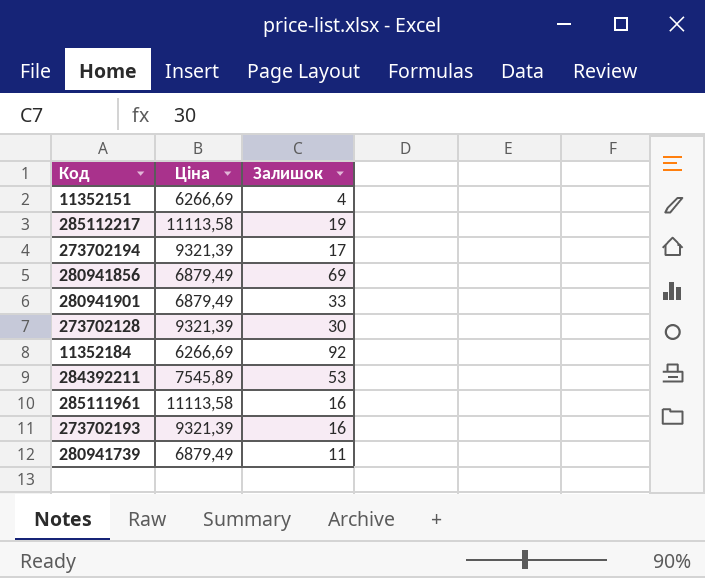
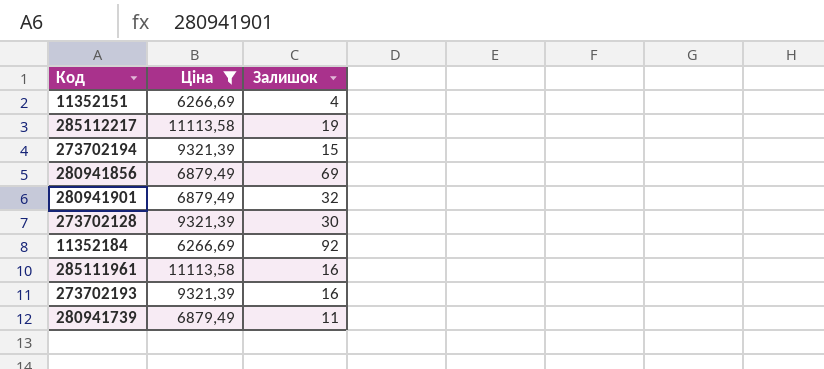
filter: none -> Ціна != 7545,89
273702194 | Залишок: 17 -> 15
280941901 | Залишок: 33 -> 32

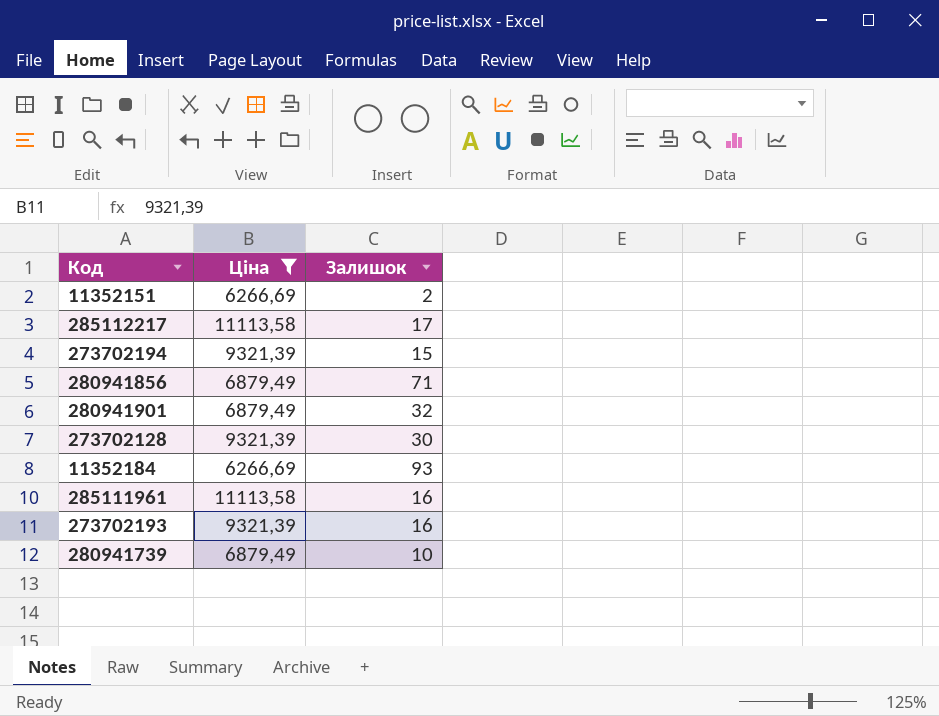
11352151 | Залишок: 4 -> 2
285112217 | Залишок: 19 -> 17
280941856 | Залишок: 69 -> 71
11352184 | Залишок: 92 -> 93
280941739 | Залишок: 11 -> 10

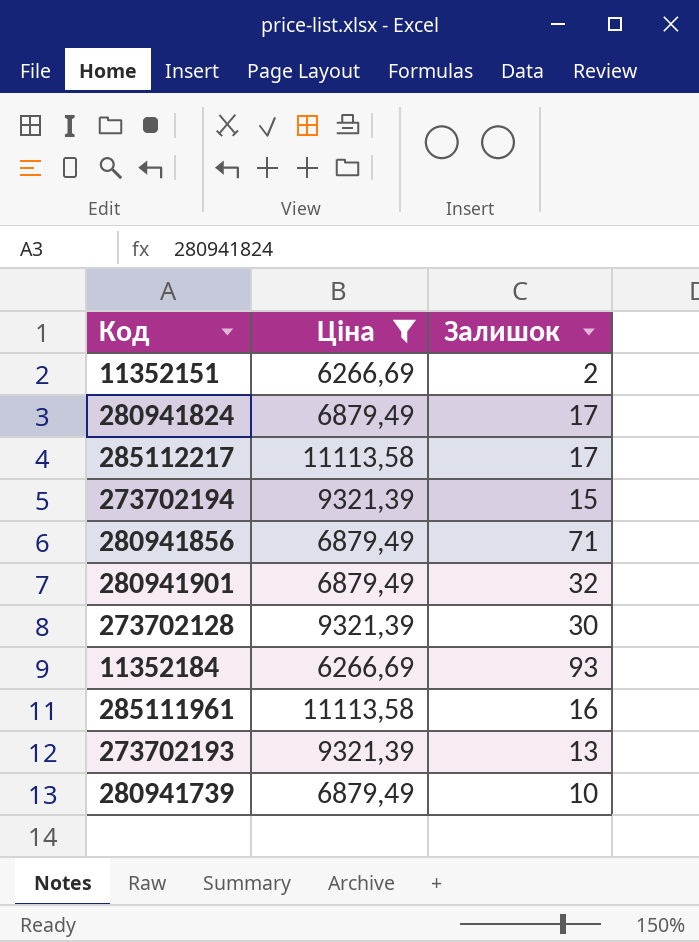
row 280941824: none -> 6879,49 | 17
273702193 | Залишок: 16 -> 13

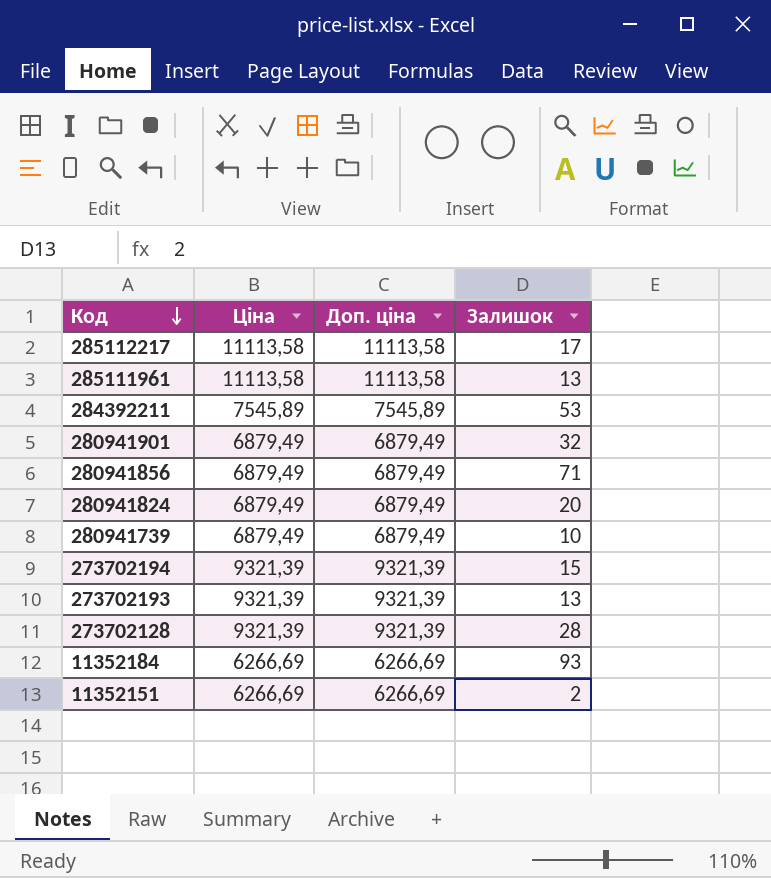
filter: Ціна != 7545,89 -> none
row order: none -> Код descending
column Доп. ціна | position: none -> 3
285111961 | Залишок: 16 -> 13
280941824 | Залишок: 17 -> 20
273702128 | Залишок: 30 -> 28

